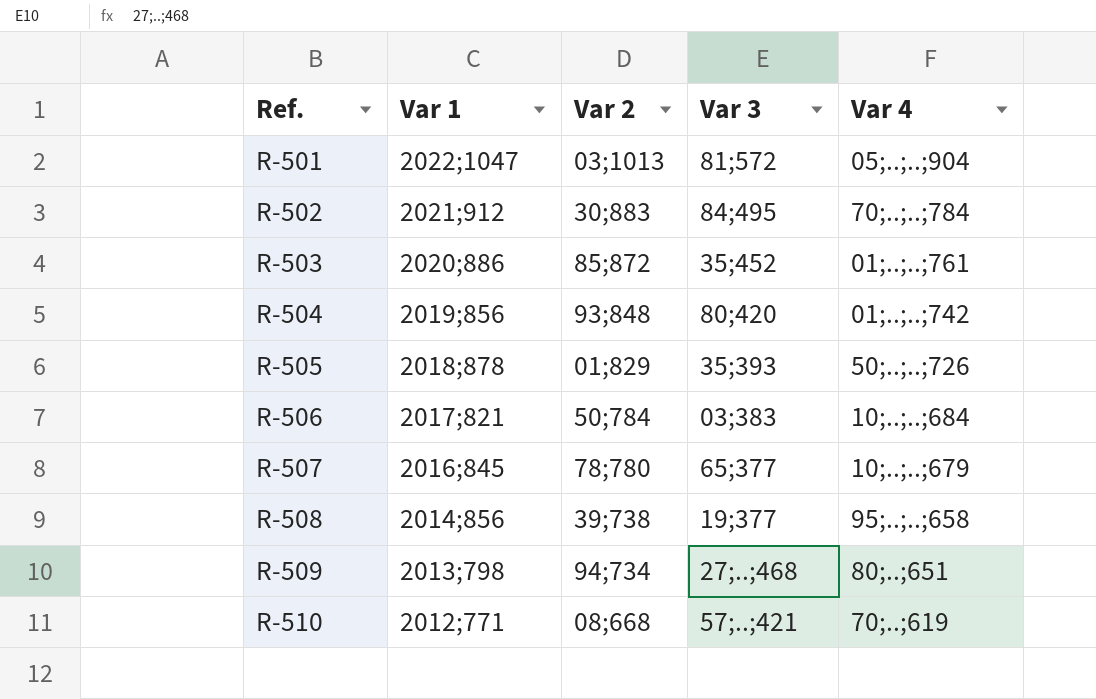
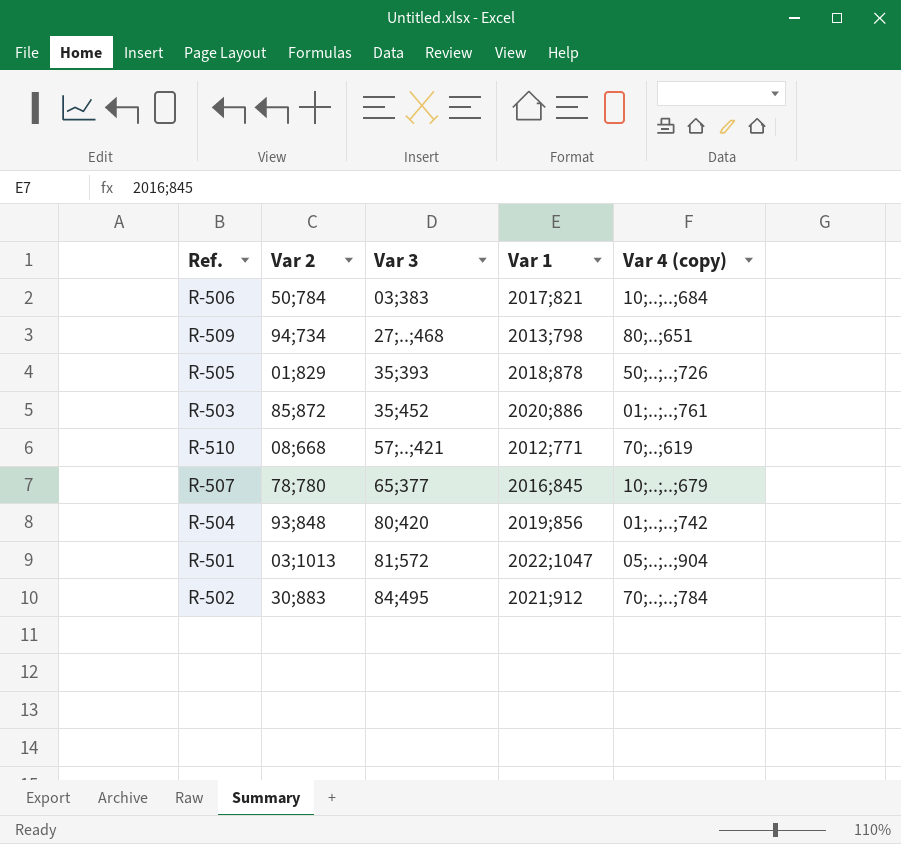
row order: Ref. ascending -> Var 3 ascending
column Var 1 | position: 2 -> 4
column name: Var 4 -> Var 4 (copy)
row R-508: 2014;856 | 39;738 | 19;377 | 95;..;..;658 -> none

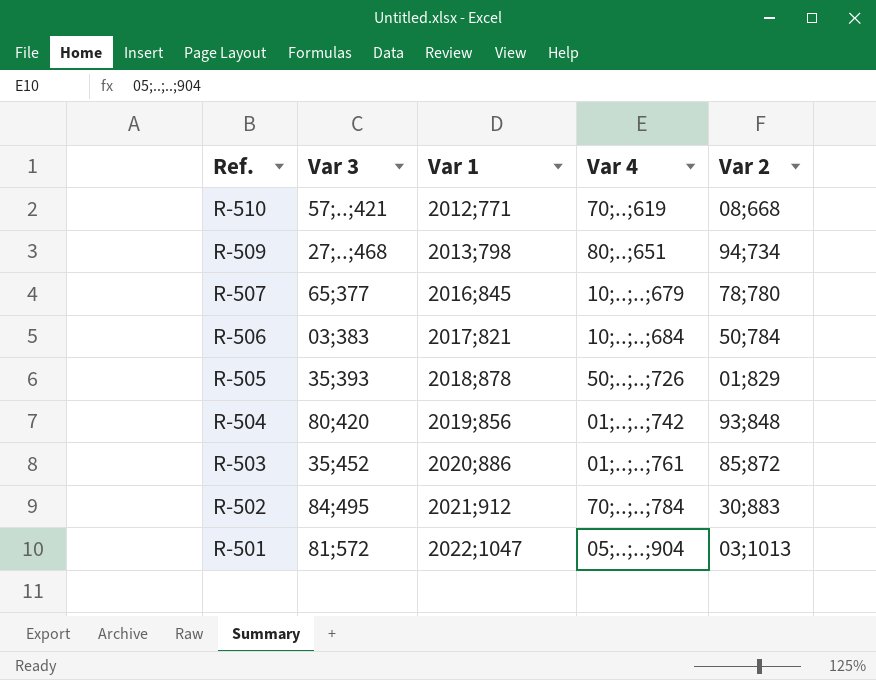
row order: Var 3 ascending -> Ref. descending
column name: Var 4 (copy) -> Var 4
column Var 2 | position: 2 -> 5

